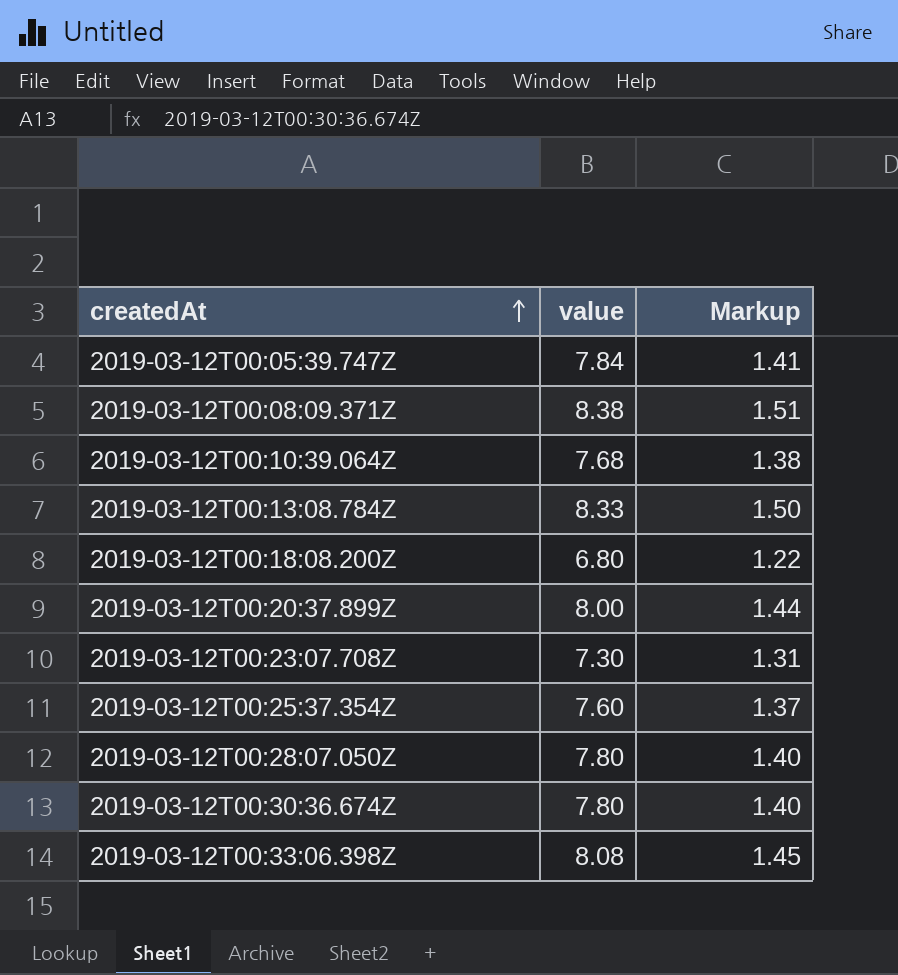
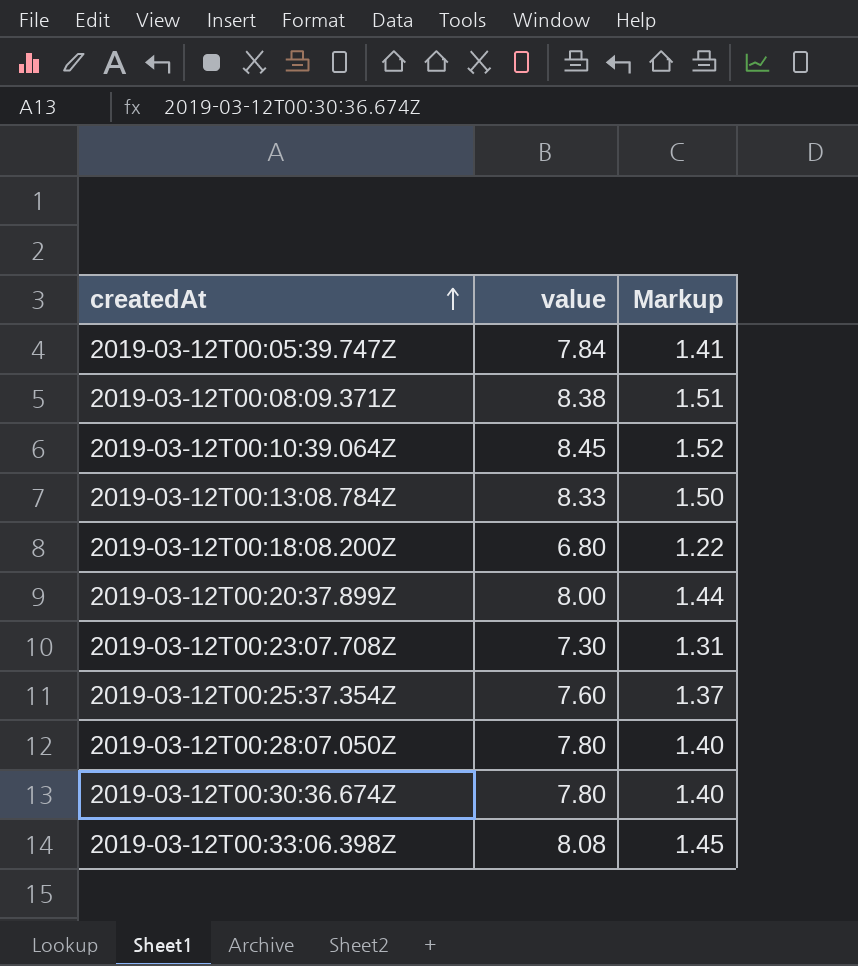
2019-03-12T00:10:39.064Z | value: 7.68 -> 8.45
2019-03-12T00:10:39.064Z | Markup: 1.38 -> 1.52

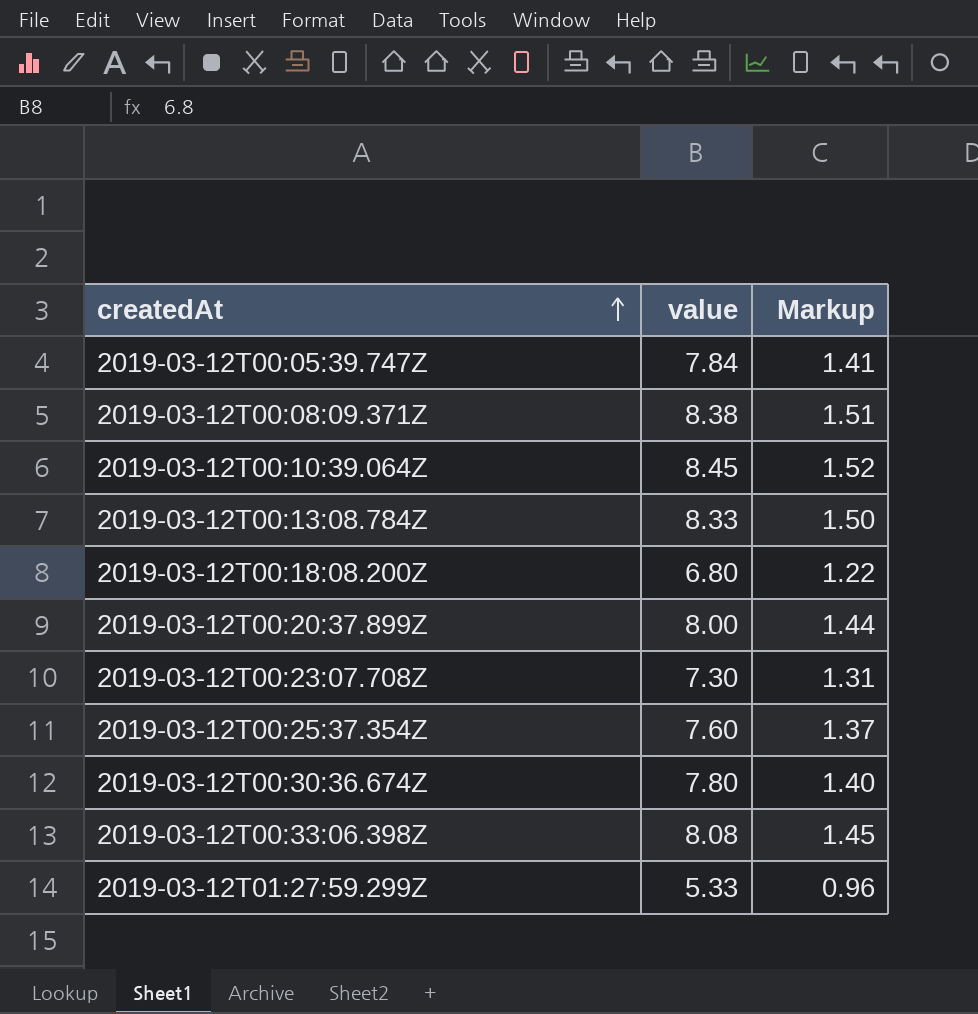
row 2019-03-12T00:28:07.050Z: 7.80 | 1.40 -> none
row 2019-03-12T01:27:59.299Z: none -> 5.33 | 0.96

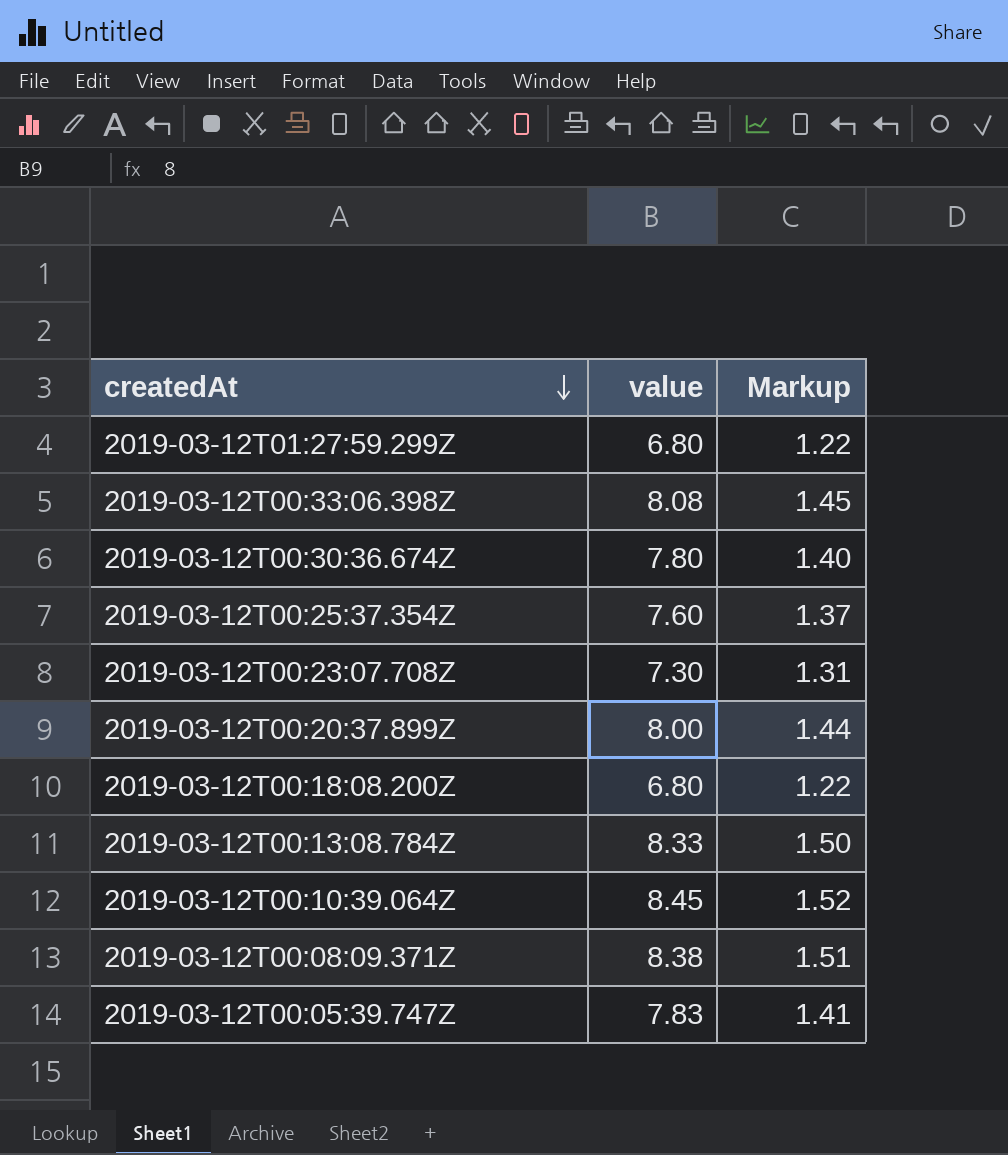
row order: createdAt ascending -> createdAt descending
2019-03-12T01:27:59.299Z | value: 5.33 -> 6.80
2019-03-12T01:27:59.299Z | Markup: 0.96 -> 1.22
2019-03-12T00:05:39.747Z | value: 7.84 -> 7.83

